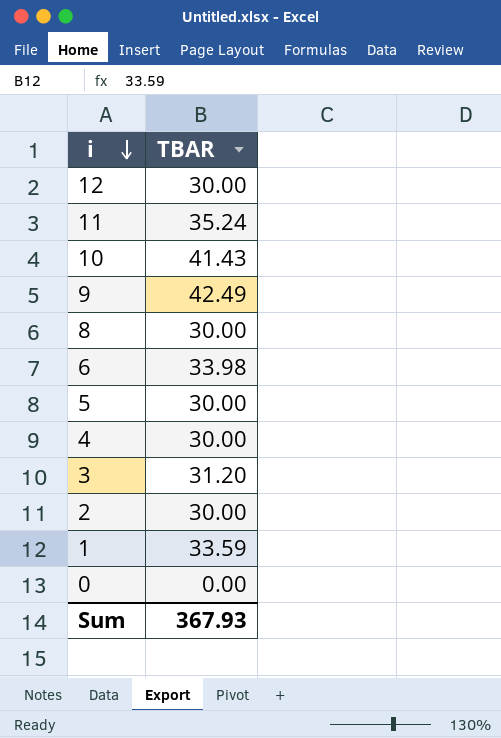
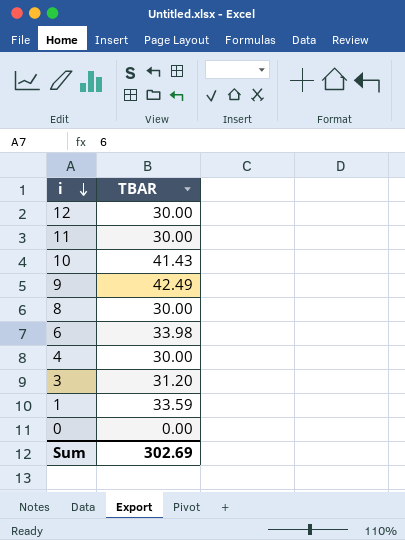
row 5: 30.00 -> none
row 2: 30.00 -> none
11 | TBAR: 35.24 -> 30.00
Sum | TBAR: 367.93 -> 302.69

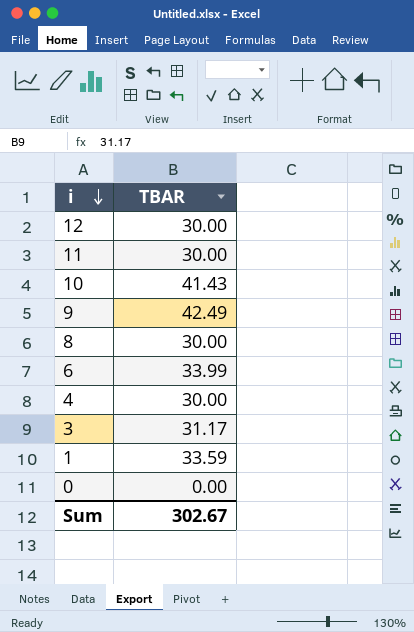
6 | TBAR: 33.98 -> 33.99
3 | TBAR: 31.20 -> 31.17
Sum | TBAR: 302.69 -> 302.67

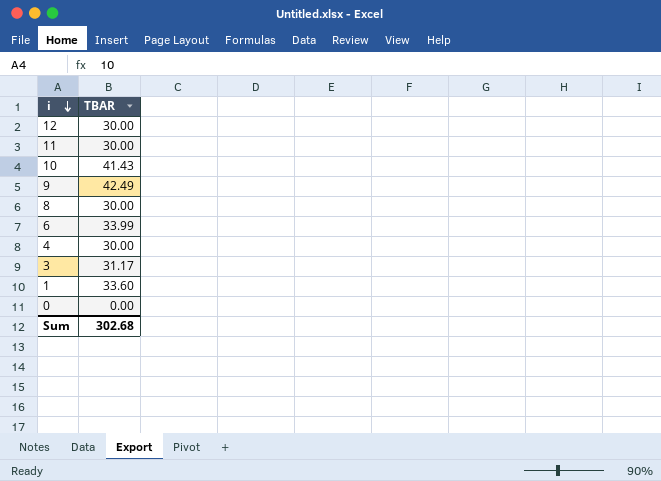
1 | TBAR: 33.59 -> 33.60
Sum | TBAR: 302.67 -> 302.68

